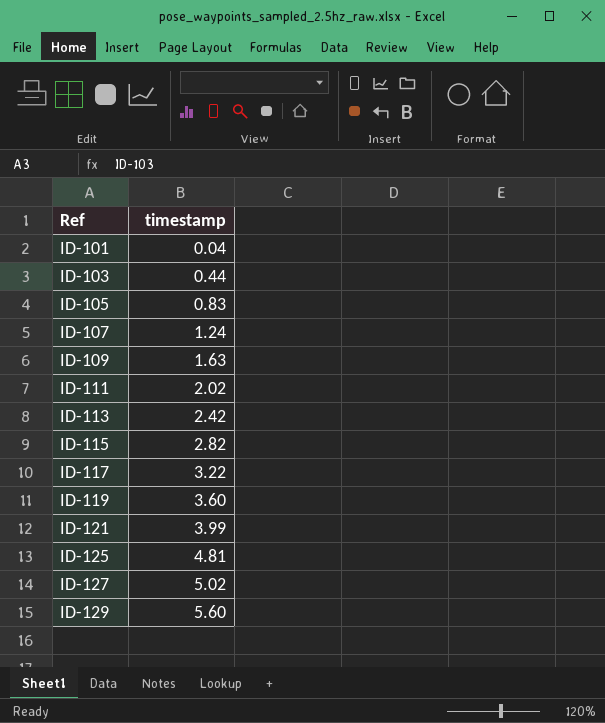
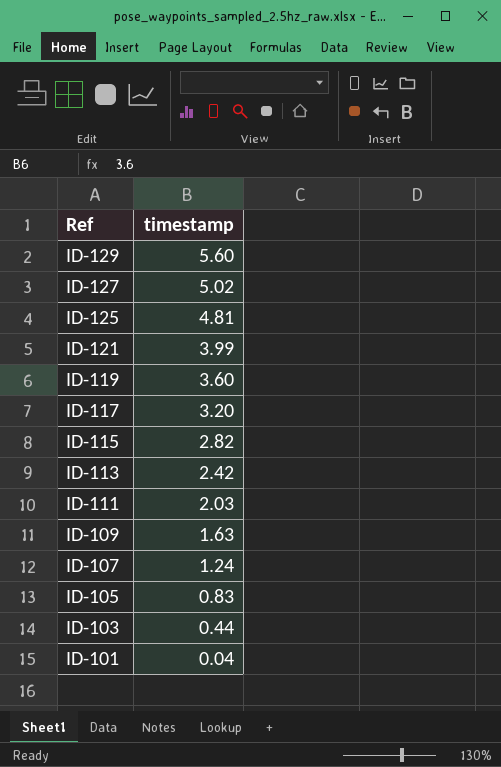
row order: Ref ascending -> Ref descending
ID-117 | timestamp: 3.22 -> 3.20
ID-111 | timestamp: 2.02 -> 2.03

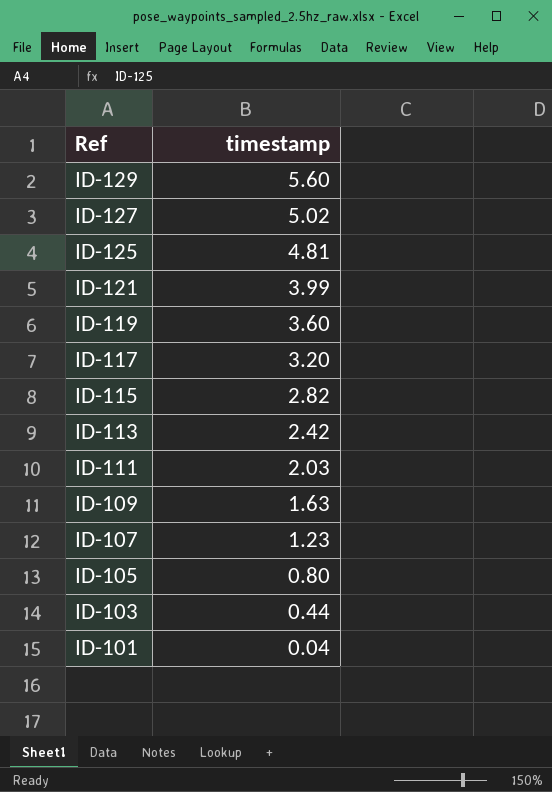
ID-107 | timestamp: 1.24 -> 1.23
ID-105 | timestamp: 0.83 -> 0.80

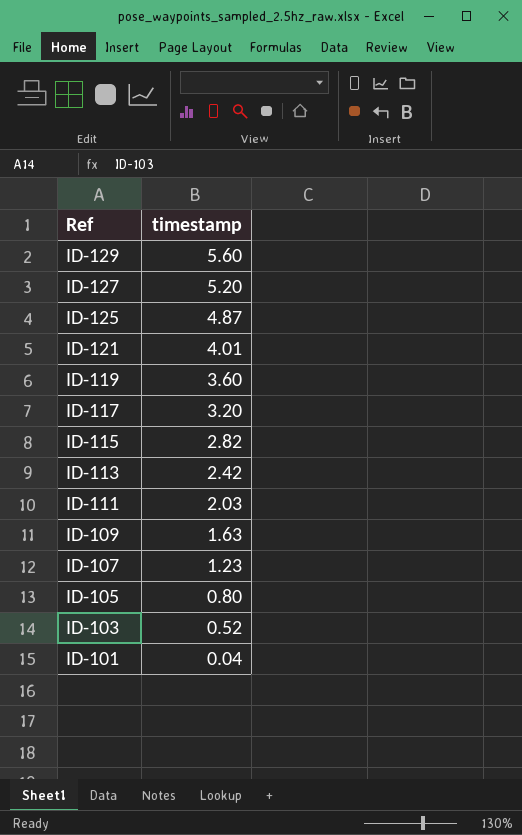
ID-127 | timestamp: 5.02 -> 5.20
ID-125 | timestamp: 4.81 -> 4.87
ID-121 | timestamp: 3.99 -> 4.01
ID-103 | timestamp: 0.44 -> 0.52

